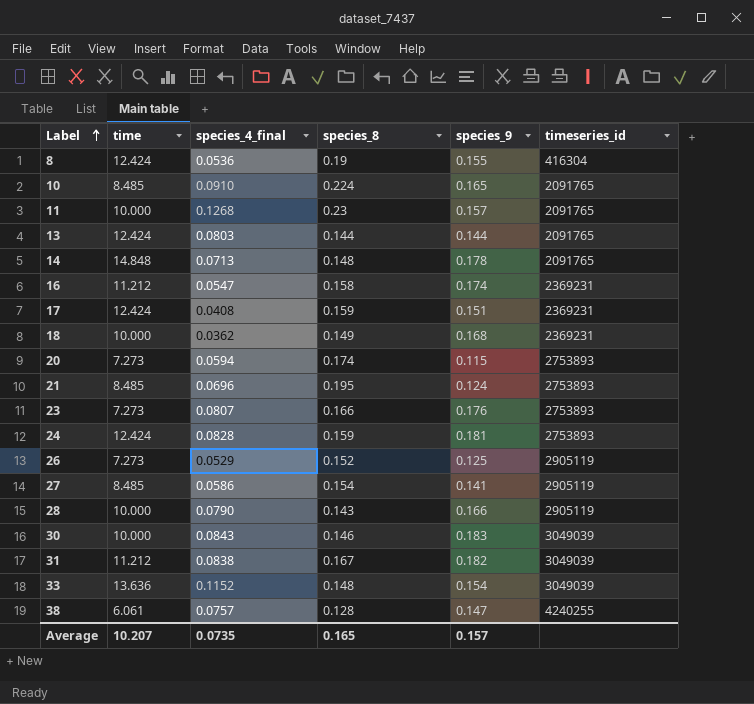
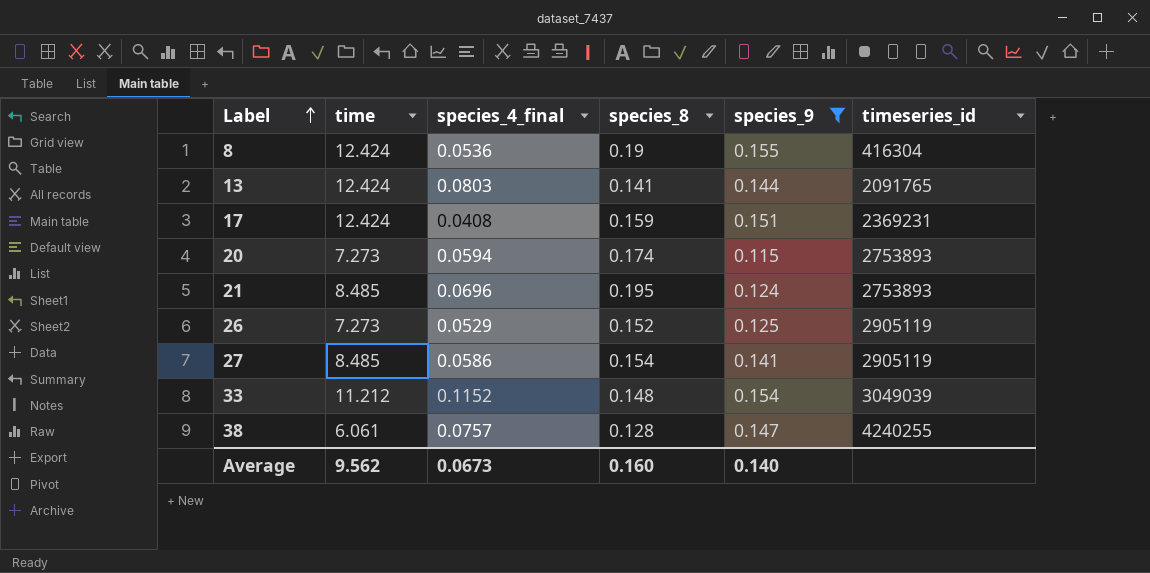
filter: none -> species_9 <= 0.155
13 | species_8: 0.144 -> 0.141
33 | time: 13.636 -> 11.212
Average | time: 10.207 -> 9.562
Average | species_4_final: 0.0735 -> 0.0673
Average | species_8: 0.165 -> 0.160
Average | species_9: 0.157 -> 0.140

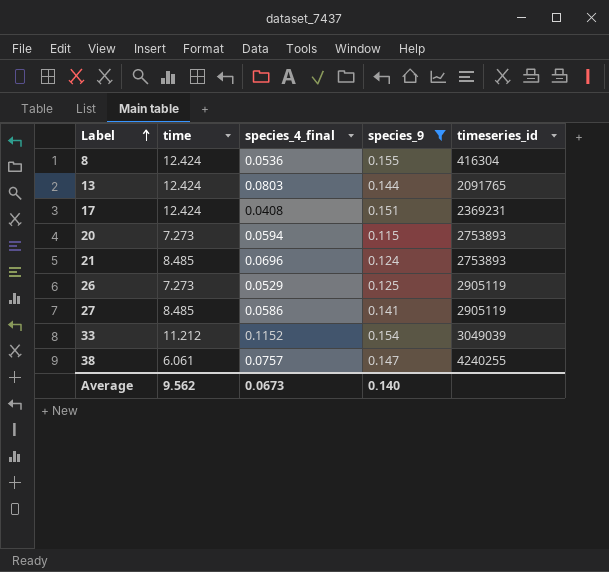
column species_8 | position: 4 -> none

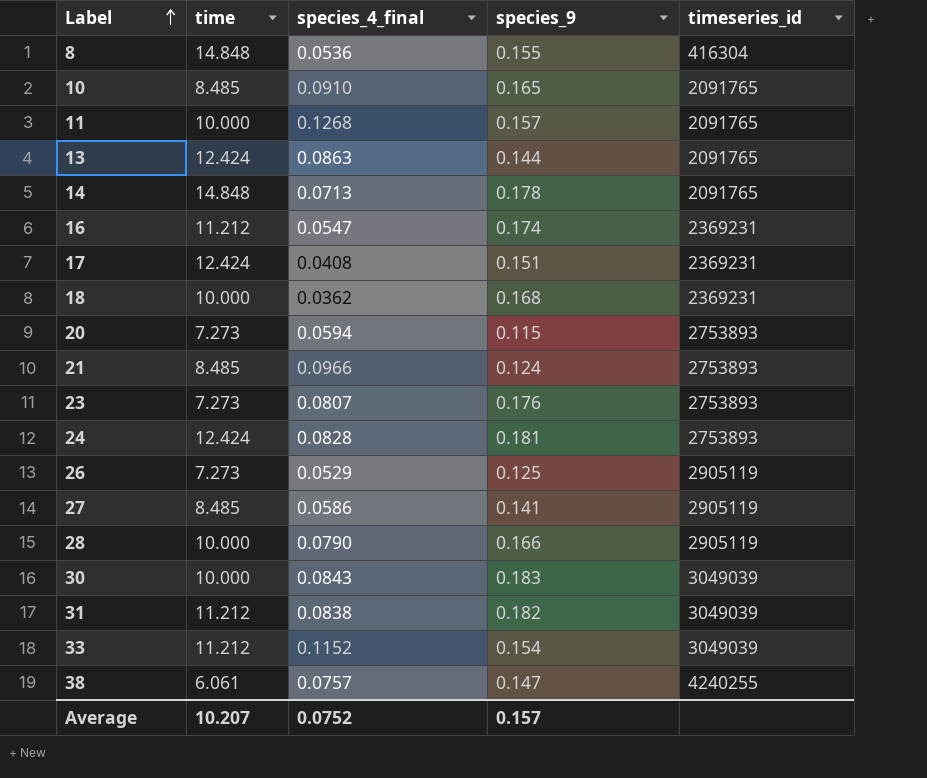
filter: species_9 <= 0.155 -> none
8 | time: 12.424 -> 14.848
13 | species_4_final: 0.0803 -> 0.0863
21 | species_4_final: 0.0696 -> 0.0966
Average | time: 9.562 -> 10.207
Average | species_4_final: 0.0673 -> 0.0752
Average | species_9: 0.140 -> 0.157

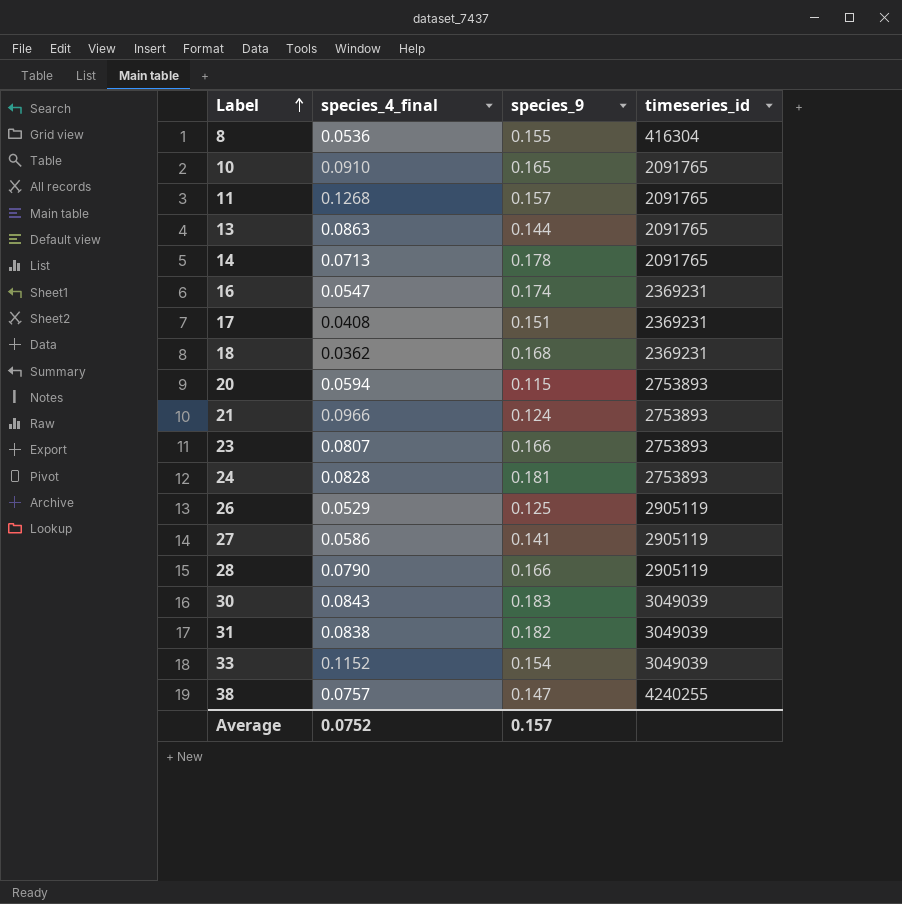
column time | position: 2 -> none
23 | species_9: 0.176 -> 0.166

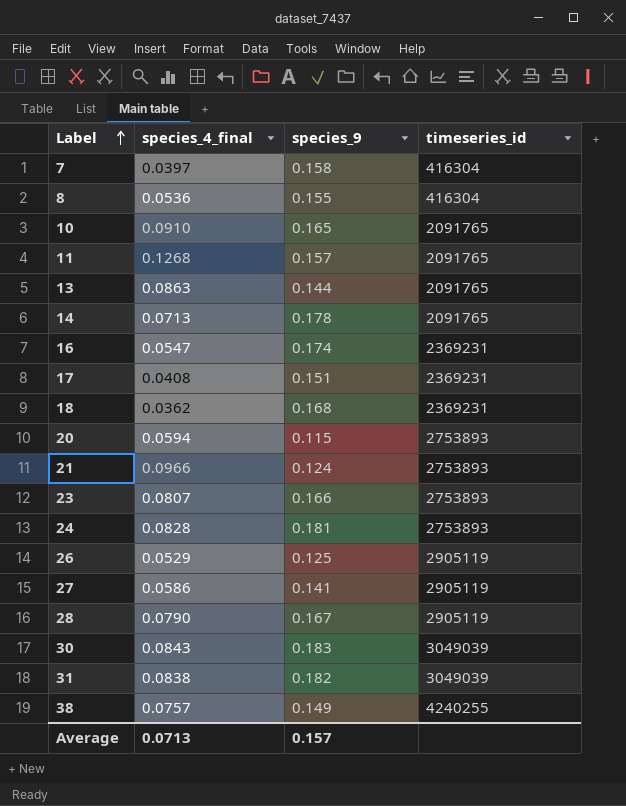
row 33: 0.1152 | 0.154 | 3049039 -> none
row 7: none -> 0.0397 | 0.158 | 416304
28 | species_9: 0.166 -> 0.167
38 | species_9: 0.147 -> 0.149
Average | species_4_final: 0.0752 -> 0.0713

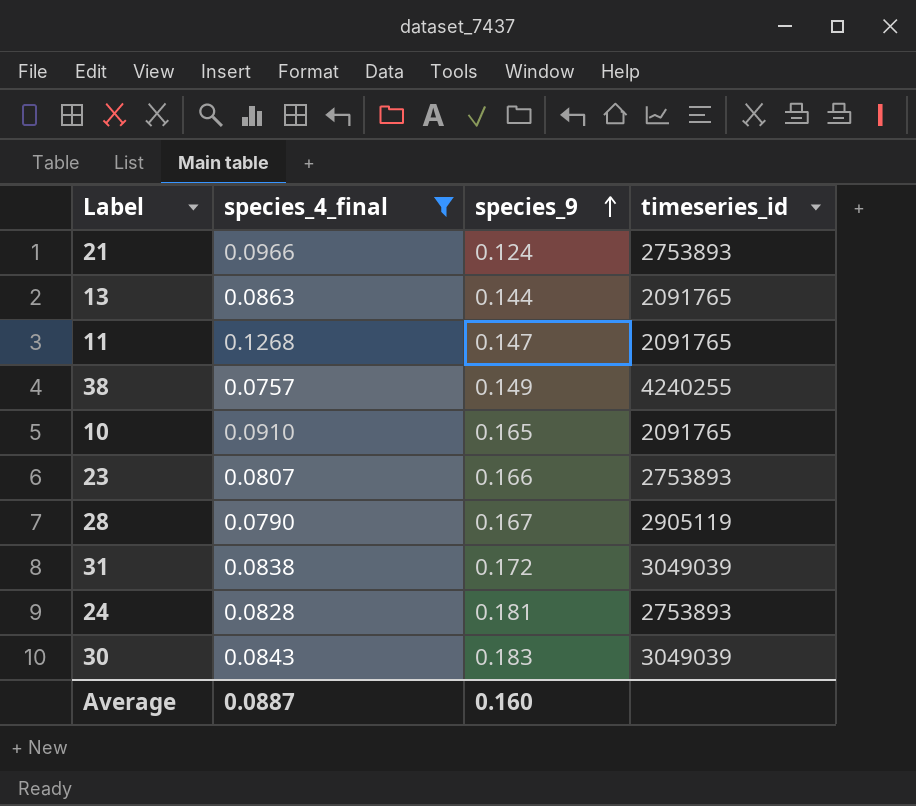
filter: none -> species_4_final >= 0.0757
row order: Label ascending -> species_9 ascending
11 | species_9: 0.157 -> 0.147
31 | species_9: 0.182 -> 0.172
Average | species_4_final: 0.0713 -> 0.0887
Average | species_9: 0.157 -> 0.160

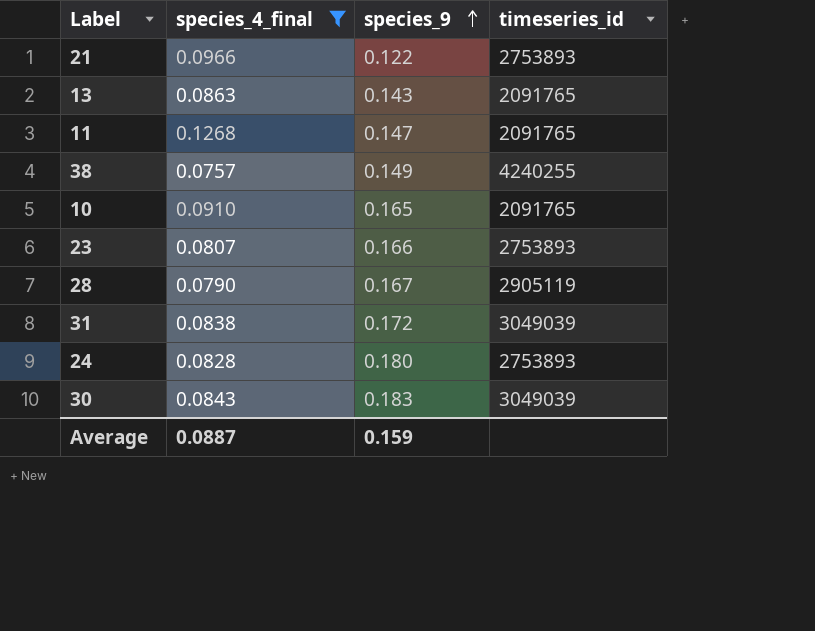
21 | species_9: 0.124 -> 0.122
13 | species_9: 0.144 -> 0.143
24 | species_9: 0.181 -> 0.180
Average | species_9: 0.160 -> 0.159

